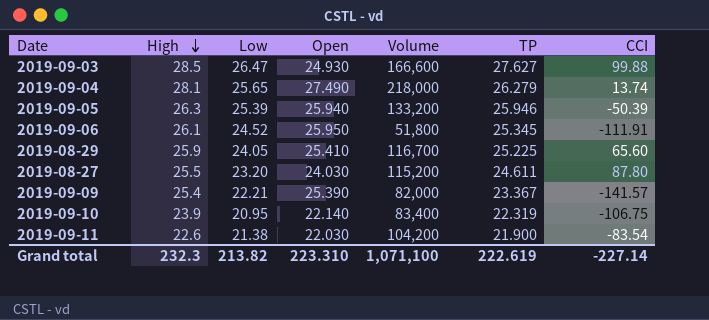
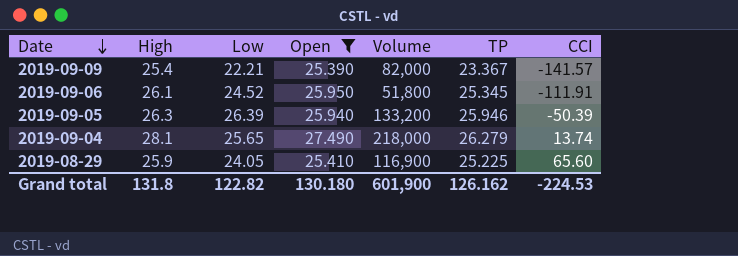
filter: none -> Open >= 25.390
row order: High descending -> Date descending
2019-09-05 | Low: 25.39 -> 26.39
2019-08-29 | Volume: 116,700 -> 116,900
Grand total | High: 232.3 -> 131.8
Grand total | Low: 213.82 -> 122.82
Grand total | Open: 223.310 -> 130.180
Grand total | Volume: 1,071,100 -> 601,900
Grand total | TP: 222.619 -> 126.162
Grand total | CCI: -227.14 -> -224.53

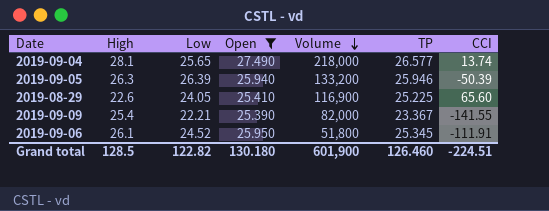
row order: Date descending -> Volume descending
2019-09-04 | TP: 26.279 -> 26.577
2019-08-29 | High: 25.9 -> 22.6
2019-09-09 | CCI: -141.57 -> -141.55
Grand total | High: 131.8 -> 128.5
Grand total | TP: 126.162 -> 126.460
Grand total | CCI: -224.53 -> -224.51

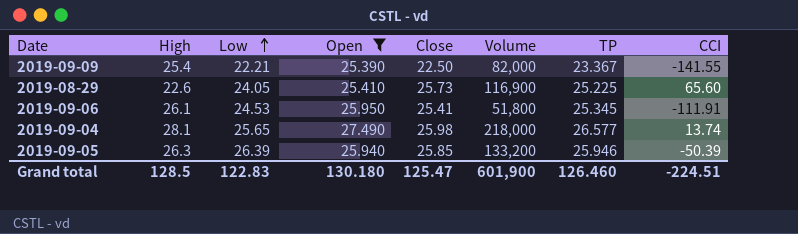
row order: Volume descending -> Low ascending
column Close | position: none -> 5
2019-09-06 | Low: 24.52 -> 24.53
Grand total | Low: 122.82 -> 122.83

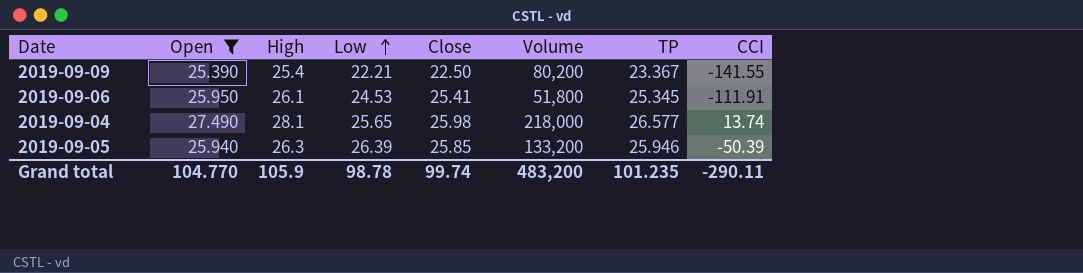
column Open | position: 4 -> 2
row 2019-08-29: 22.6 | 24.05 | 25.410 | 25.73 | 116,900 | 25.225 | 65.60 -> none
2019-09-09 | Volume: 82,000 -> 80,200
Grand total | Open: 130.180 -> 104.770
Grand total | High: 128.5 -> 105.9
Grand total | Low: 122.83 -> 98.78
Grand total | Close: 125.47 -> 99.74
Grand total | Volume: 601,900 -> 483,200
Grand total | TP: 126.460 -> 101.235
Grand total | CCI: -224.51 -> -290.11

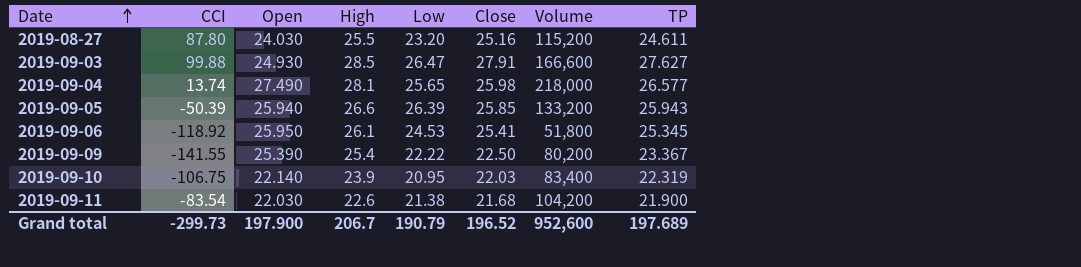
filter: Open >= 25.390 -> none
row order: Low ascending -> Date ascending
column CCI | position: 8 -> 2
2019-09-05 | High: 26.3 -> 26.6
2019-09-05 | TP: 25.946 -> 25.943
2019-09-06 | CCI: -111.91 -> -118.92
2019-09-09 | Low: 22.21 -> 22.22
Grand total | CCI: -290.11 -> -299.73
Grand total | Open: 104.770 -> 197.900
Grand total | High: 105.9 -> 206.7
Grand total | Low: 98.78 -> 190.79
Grand total | Close: 99.74 -> 196.52
Grand total | Volume: 483,200 -> 952,600
Grand total | TP: 101.235 -> 197.689

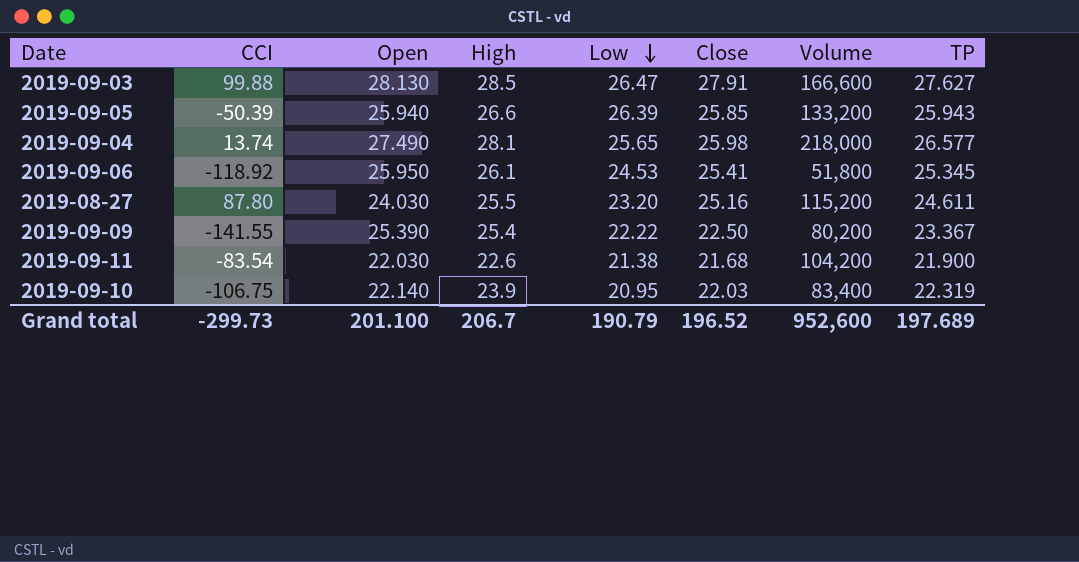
row order: Date ascending -> Low descending
2019-09-03 | Open: 24.930 -> 28.130
Grand total | Open: 197.900 -> 201.100

